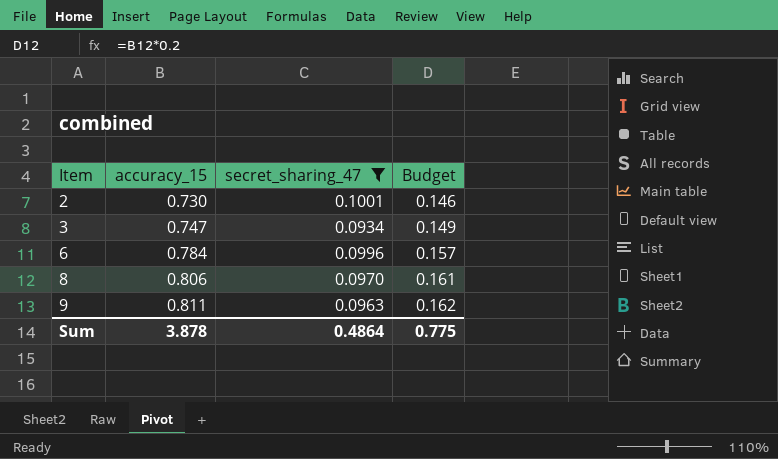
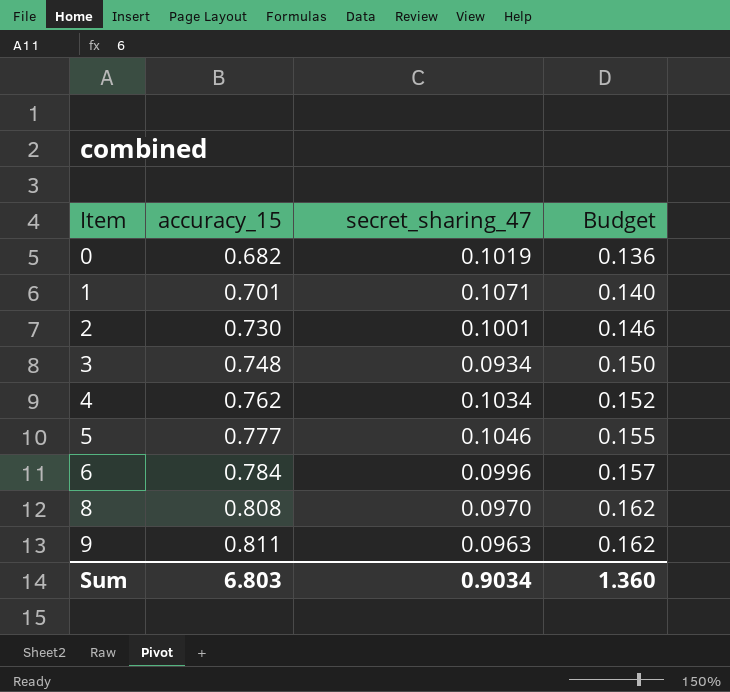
filter: secret_sharing_47 <= 0.1001 -> none
3 | accuracy_15: 0.747 -> 0.748
3 | Budget: 0.149 -> 0.150
8 | accuracy_15: 0.806 -> 0.808
8 | Budget: 0.161 -> 0.162
Sum | accuracy_15: 3.878 -> 6.803
Sum | secret_sharing_47: 0.4864 -> 0.9034
Sum | Budget: 0.775 -> 1.360

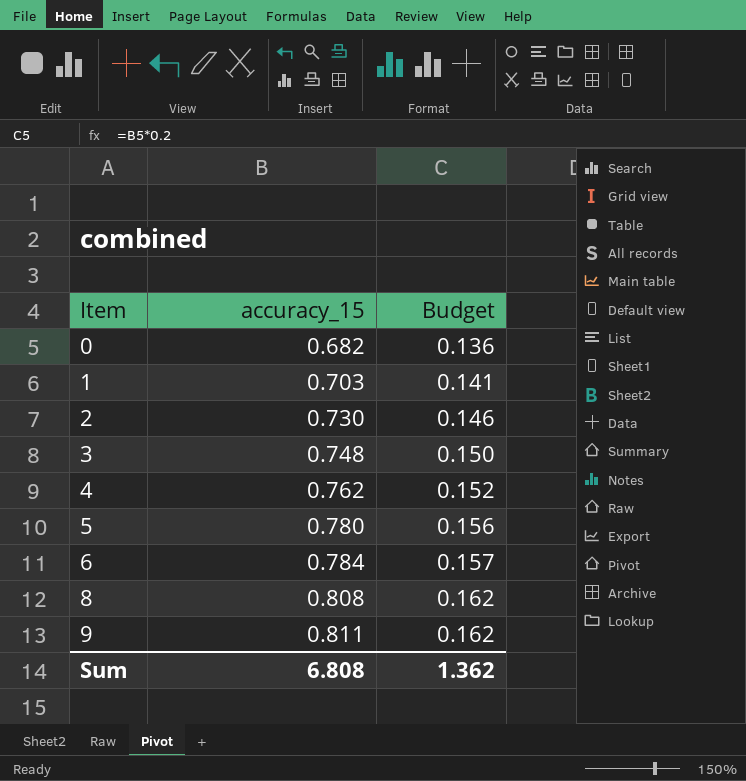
column secret_sharing_47 | position: 3 -> none
1 | accuracy_15: 0.701 -> 0.703
1 | Budget: 0.140 -> 0.141
5 | accuracy_15: 0.777 -> 0.780
5 | Budget: 0.155 -> 0.156
Sum | accuracy_15: 6.803 -> 6.808
Sum | Budget: 1.360 -> 1.362

